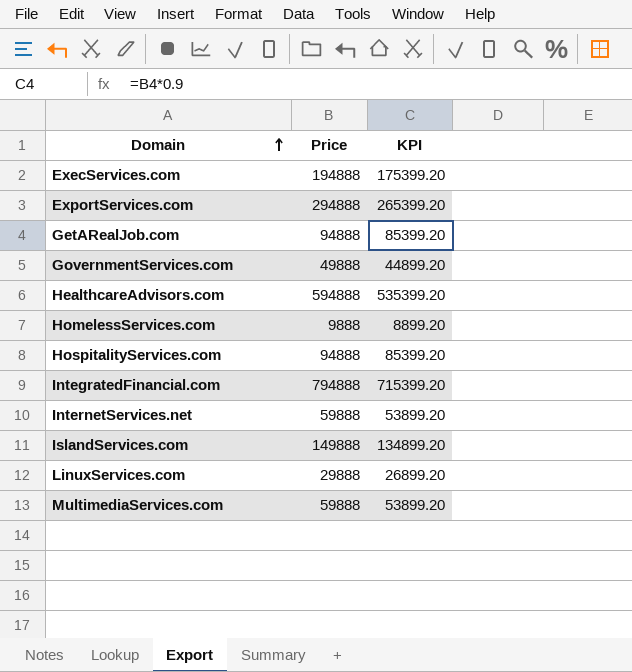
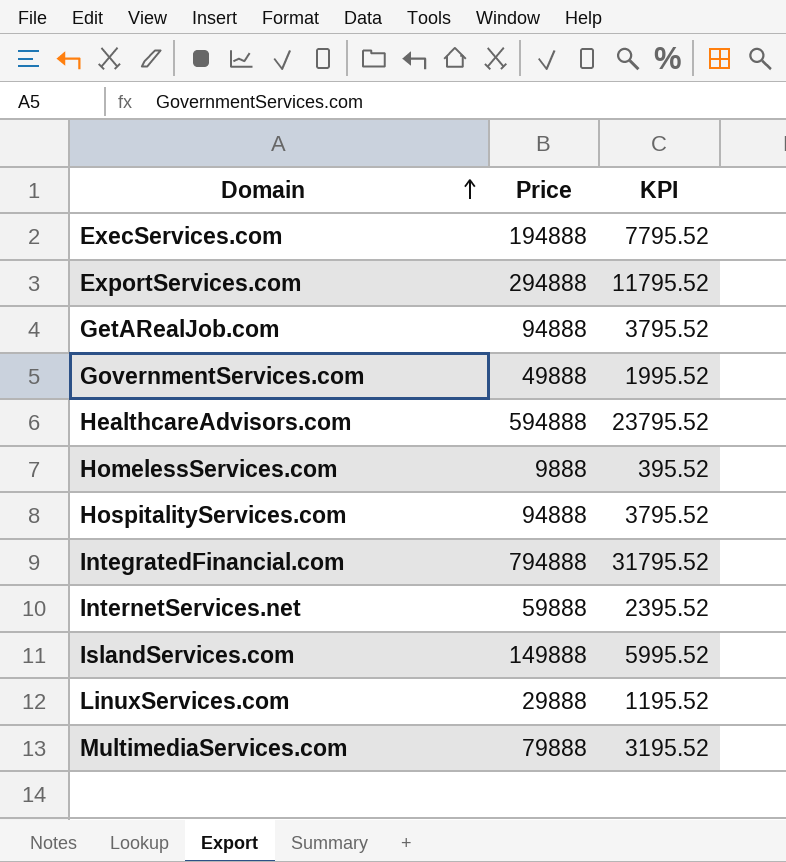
column KPI | formula: [Price] * 0.9 -> [Price] * 0.04
MultimediaServices.com | Price: 59888 -> 79888

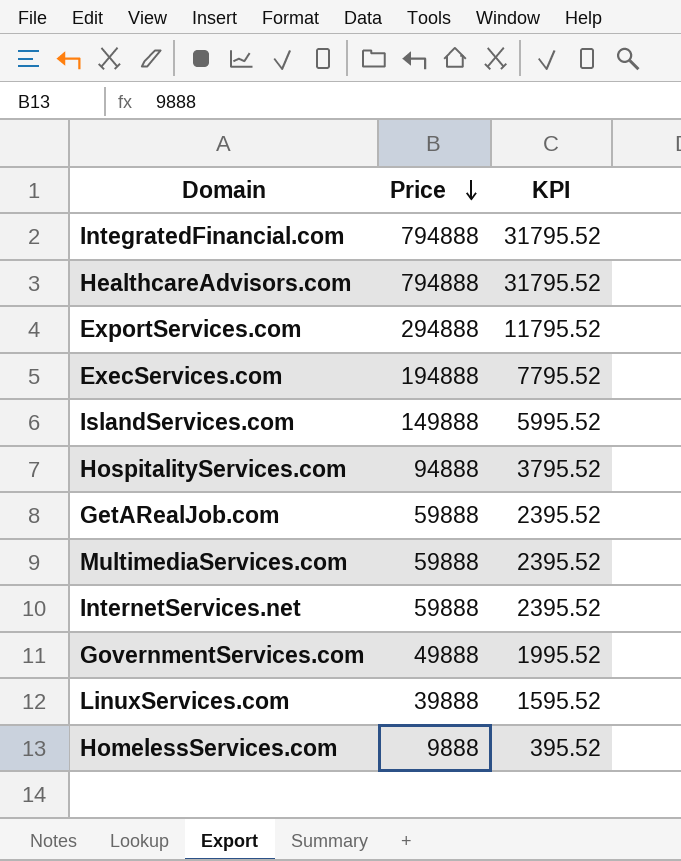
row order: Domain ascending -> Price descending
HealthcareAdvisors.com | Price: 594888 -> 794888
HealthcareAdvisors.com | KPI: 23795.52 -> 31795.52
GetARealJob.com | Price: 94888 -> 59888
GetARealJob.com | KPI: 3795.52 -> 2395.52
MultimediaServices.com | Price: 79888 -> 59888
MultimediaServices.com | KPI: 3195.52 -> 2395.52
LinuxServices.com | Price: 29888 -> 39888
LinuxServices.com | KPI: 1195.52 -> 1595.52

